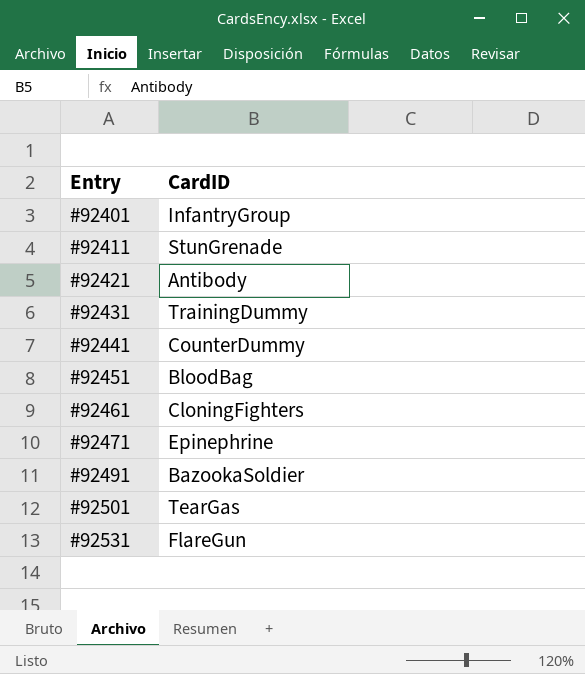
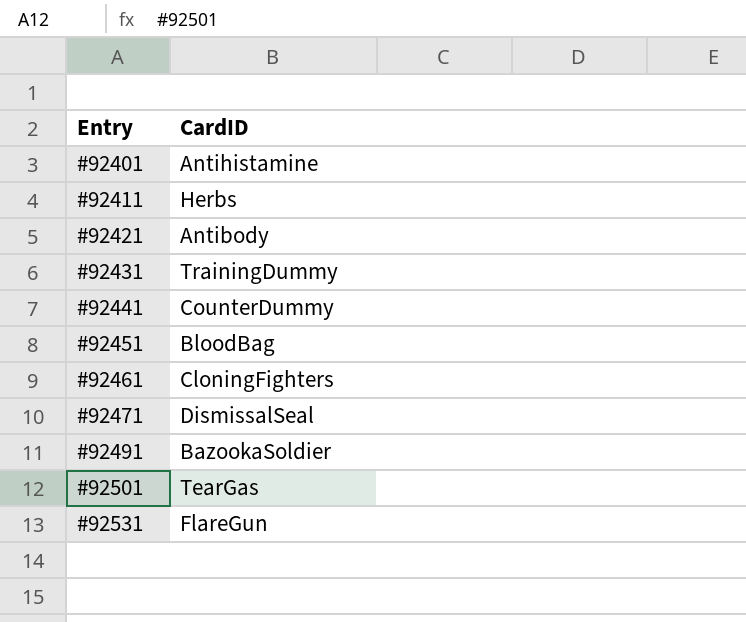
#92401 | CardID: InfantryGroup -> Antihistamine
#92411 | CardID: StunGrenade -> Herbs
#92471 | CardID: Epinephrine -> DismissalSeal

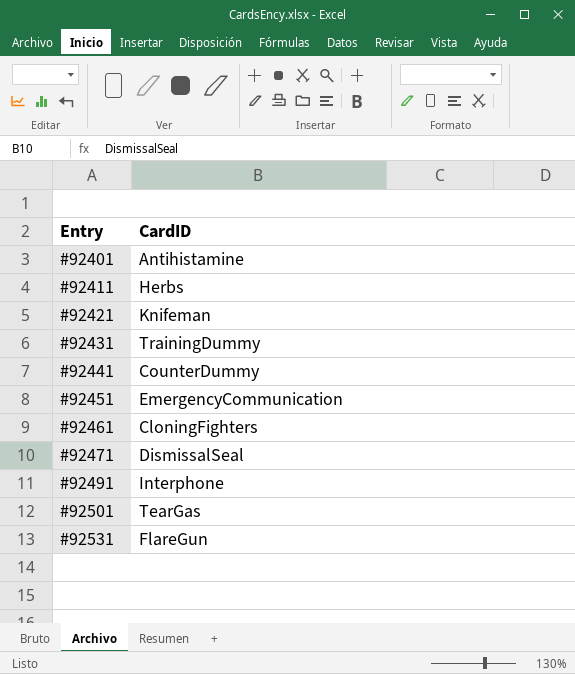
#92421 | CardID: Antibody -> Knifeman
#92451 | CardID: BloodBag -> EmergencyCommunication
#92491 | CardID: BazookaSoldier -> Interphone

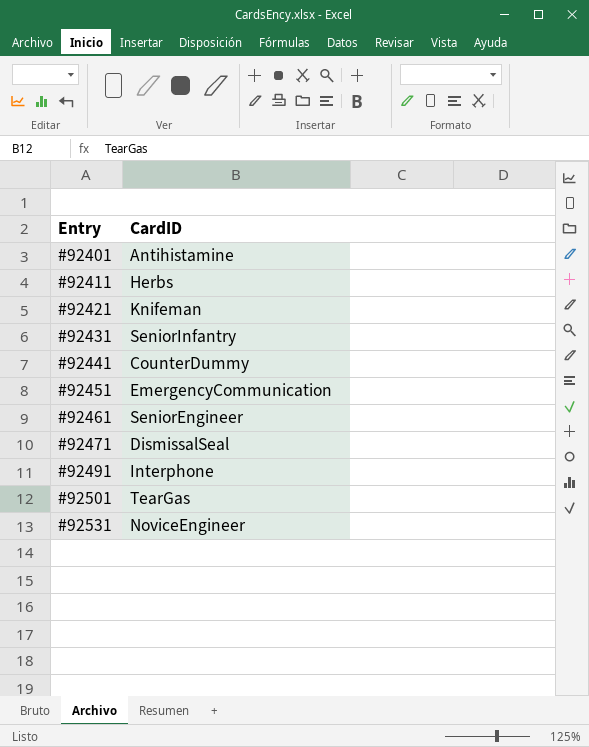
#92431 | CardID: TrainingDummy -> SeniorInfantry
#92461 | CardID: CloningFighters -> SeniorEngineer
#92531 | CardID: FlareGun -> NoviceEngineer

